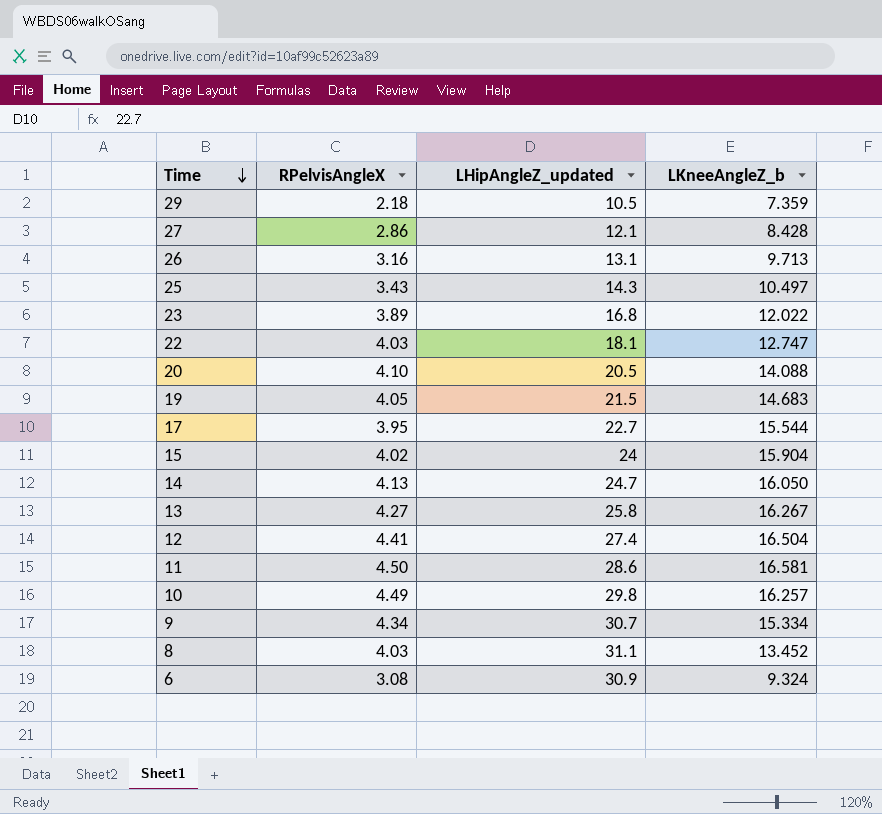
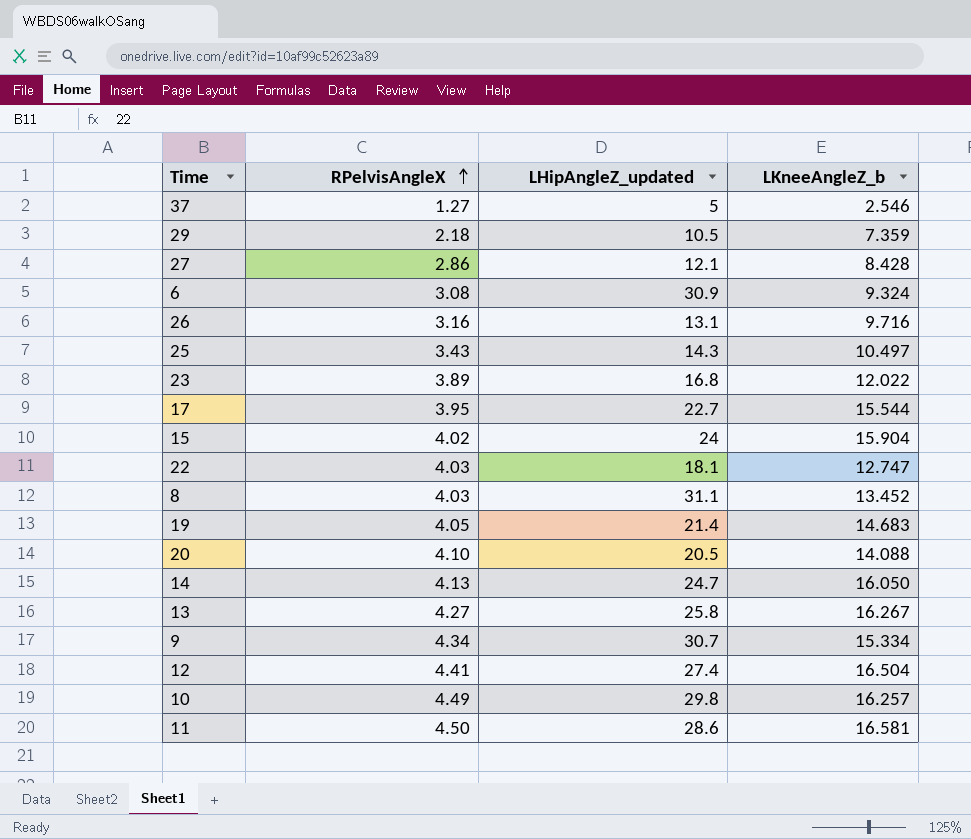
row order: Time descending -> RPelvisAngleX ascending
row 37: none -> 1.27 | 5 | 2.546
26 | LKneeAngleZ_b: 9.713 -> 9.716
19 | LHipAngleZ_updated: 21.5 -> 21.4

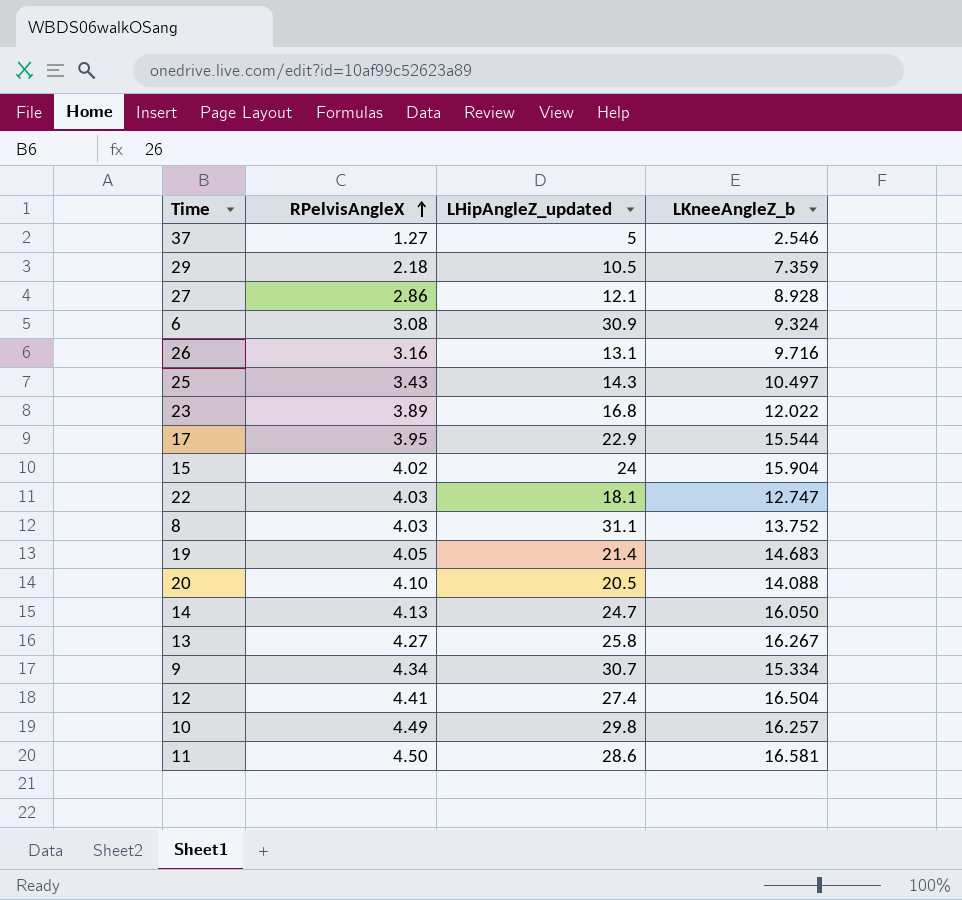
27 | LKneeAngleZ_b: 8.428 -> 8.928
17 | LHipAngleZ_updated: 22.7 -> 22.9
8 | LKneeAngleZ_b: 13.452 -> 13.752

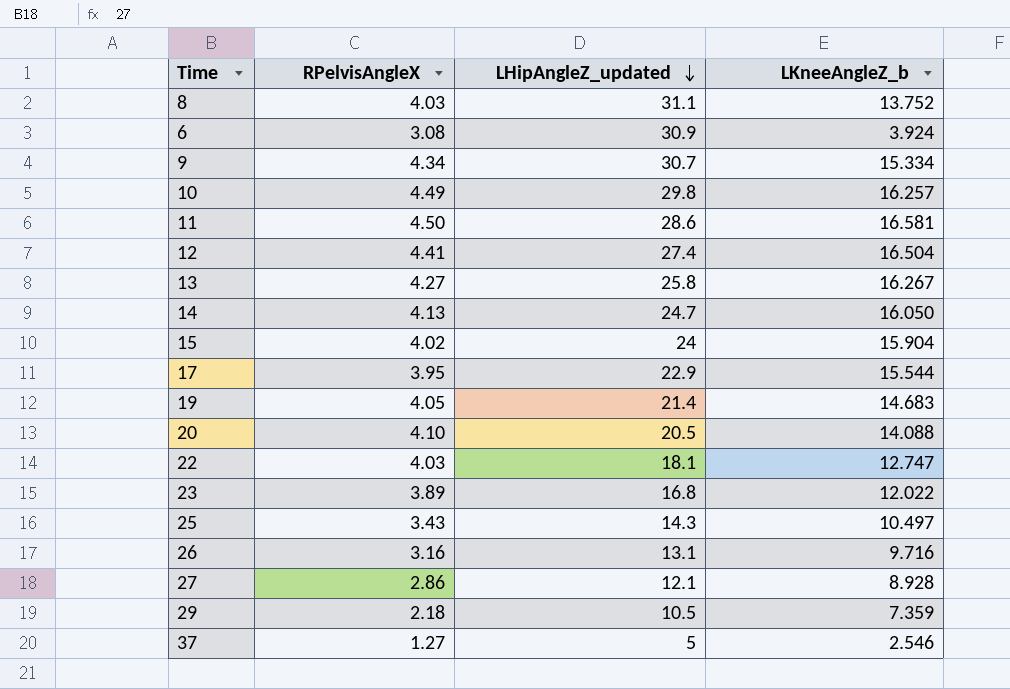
row order: RPelvisAngleX ascending -> LHipAngleZ_updated descending
6 | LKneeAngleZ_b: 9.324 -> 3.924

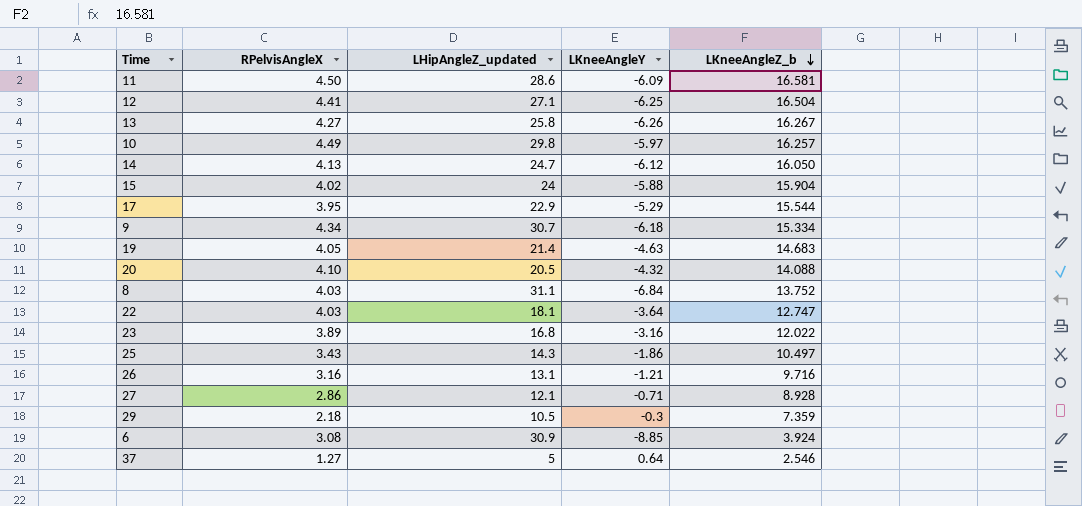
row order: LHipAngleZ_updated descending -> LKneeAngleZ_b descending
column LKneeAngleY | position: none -> 4
12 | LHipAngleZ_updated: 27.4 -> 27.1

